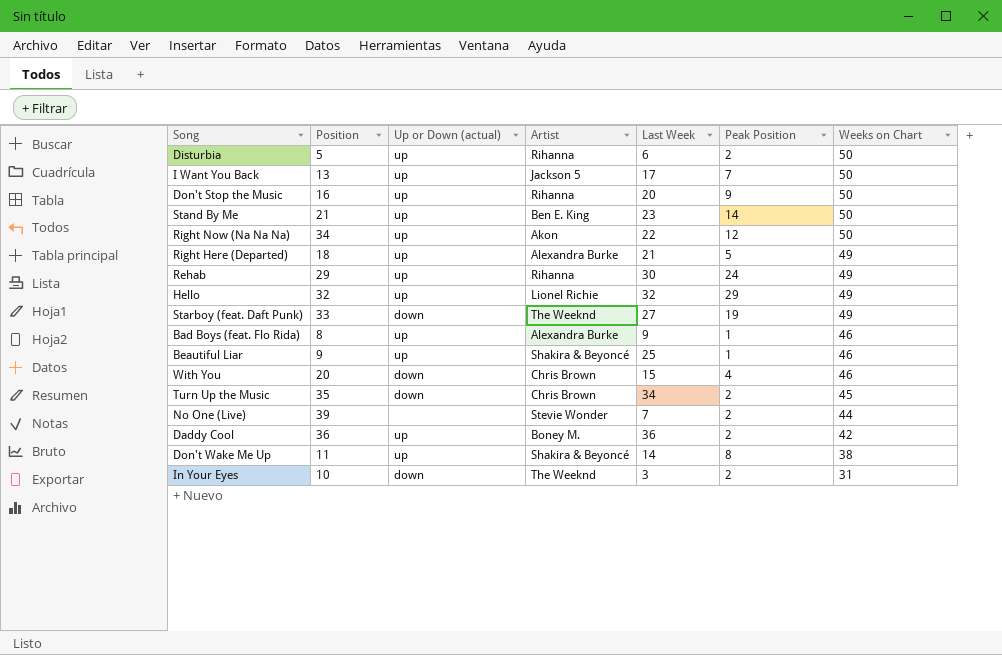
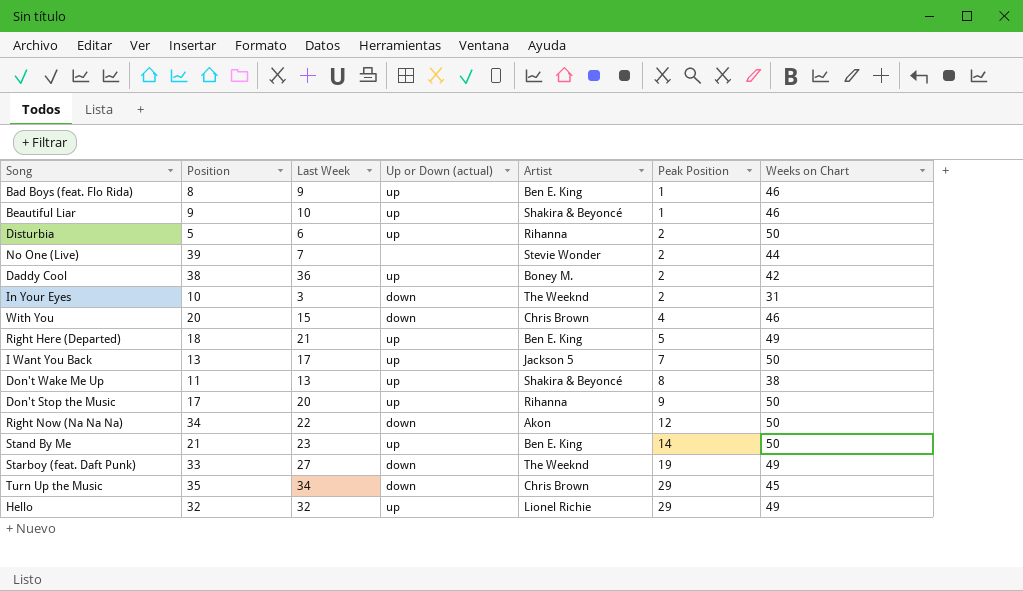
row order: Weeks on Chart descending -> Peak Position ascending
column Last Week | position: 5 -> 3
row Rehab: 29 | up | Rihanna | 30 | 24 | 49 -> none
Bad Boys (feat. Flo Rida) | Artist: Alexandra Burke -> Ben E. King
Beautiful Liar | Last Week: 25 -> 10
Daddy Cool | Position: 36 -> 38
Right Here (Departed) | Artist: Alexandra Burke -> Ben E. King
Don't Wake Me Up | Last Week: 14 -> 13
Don't Stop the Music | Position: 16 -> 17
Right Now (Na Na Na) | Up or Down (actual): up -> down
Turn Up the Music | Peak Position: 2 -> 29

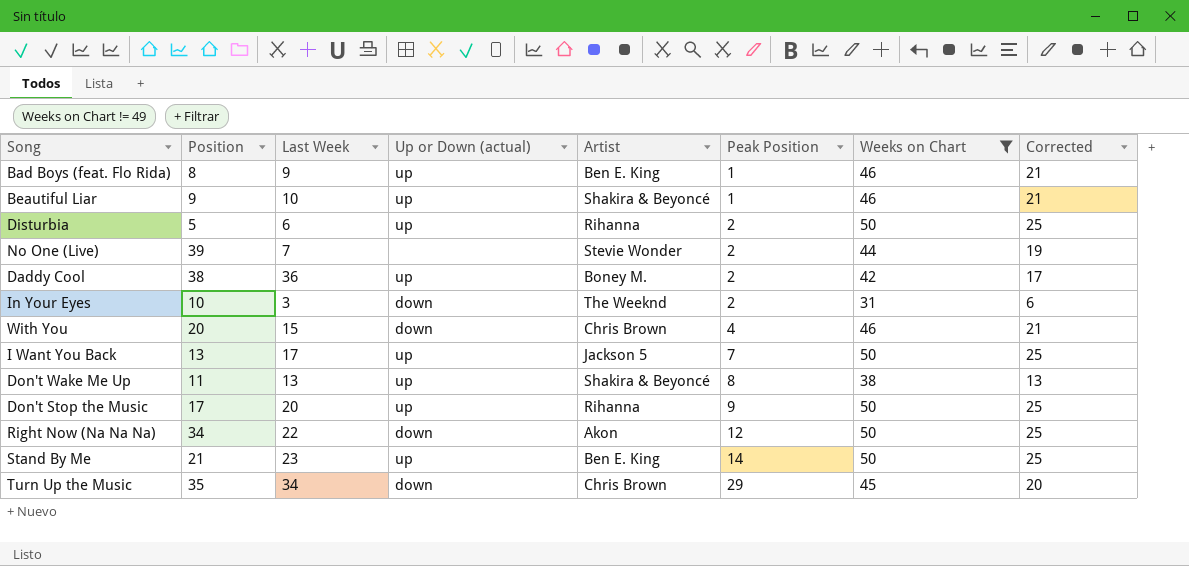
filter: none -> Weeks on Chart != 49
column Corrected | formula: none -> [Weeks on Chart] - 25

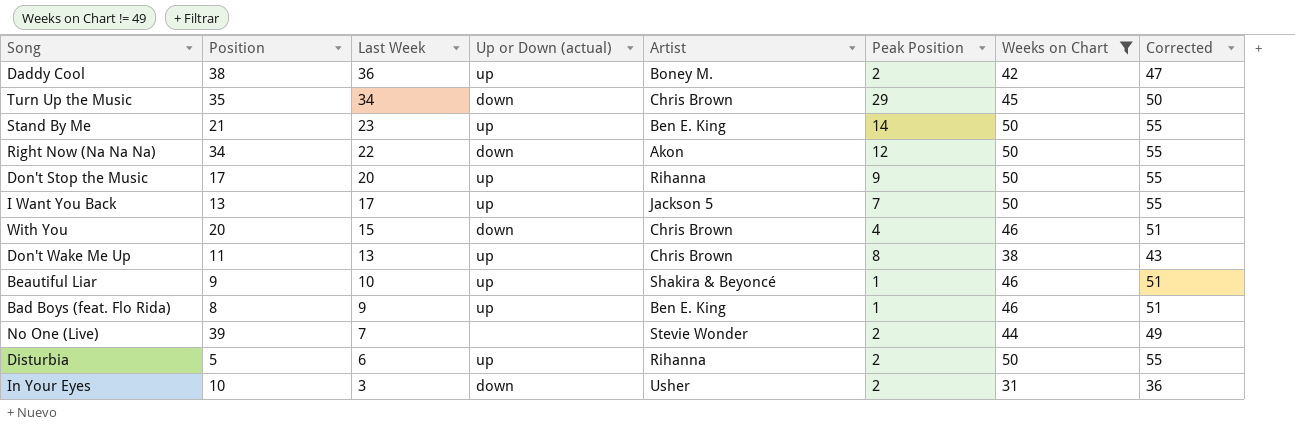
row order: Peak Position ascending -> Last Week descending
column Corrected | formula: [Weeks on Chart] - 25 -> [Weeks on Chart] + 5
Don't Wake Me Up | Artist: Shakira & Beyoncé -> Chris Brown
In Your Eyes | Artist: The Weeknd -> Usher

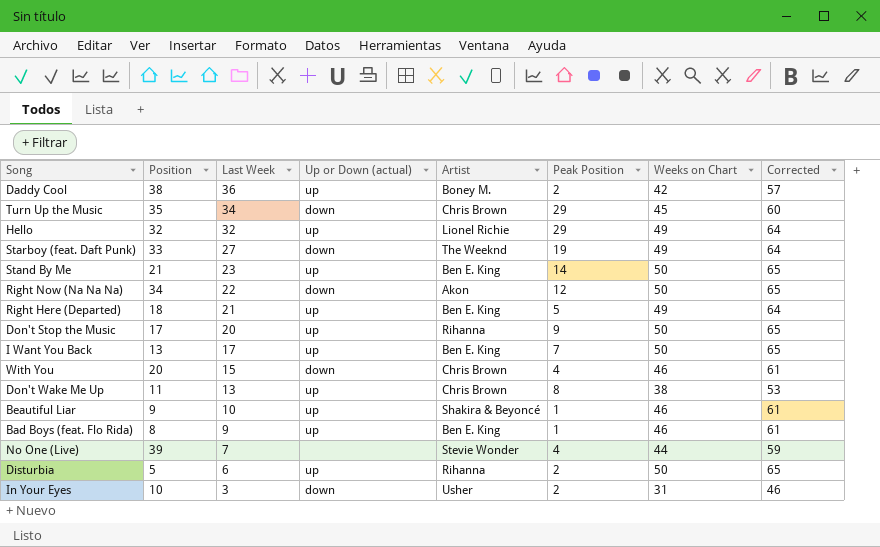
filter: Weeks on Chart != 49 -> none
column Corrected | formula: [Weeks on Chart] + 5 -> [Weeks on Chart] + 15
I Want You Back | Artist: Jackson 5 -> Ben E. King
No One (Live) | Peak Position: 2 -> 4

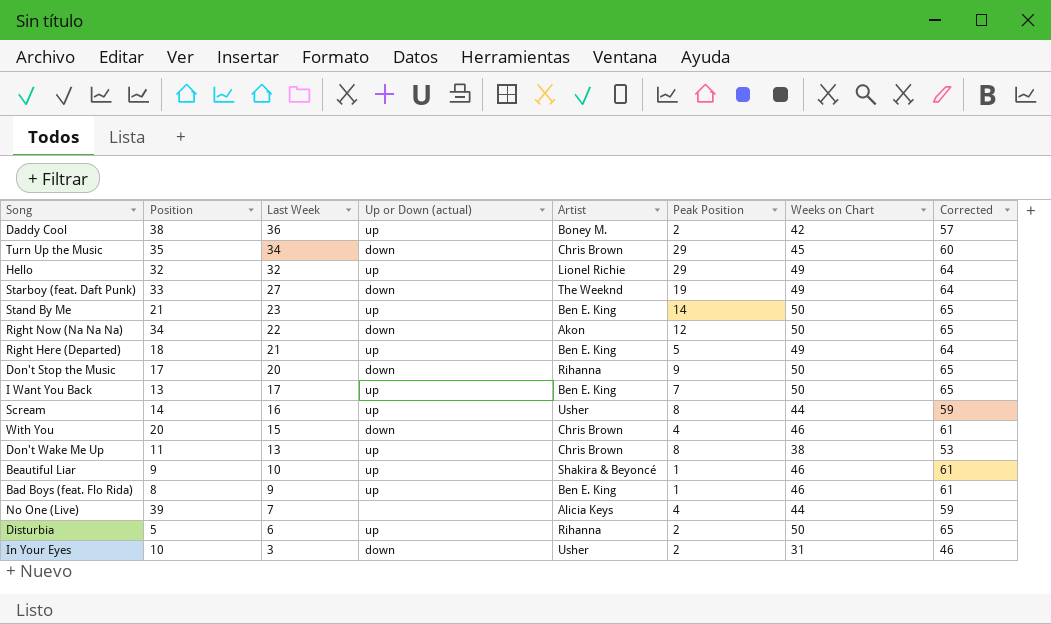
Don't Stop the Music | Up or Down (actual): up -> down
row Scream: none -> 14 | 16 | up | Usher | 8 | 44 | 59
No One (Live) | Artist: Stevie Wonder -> Alicia Keys

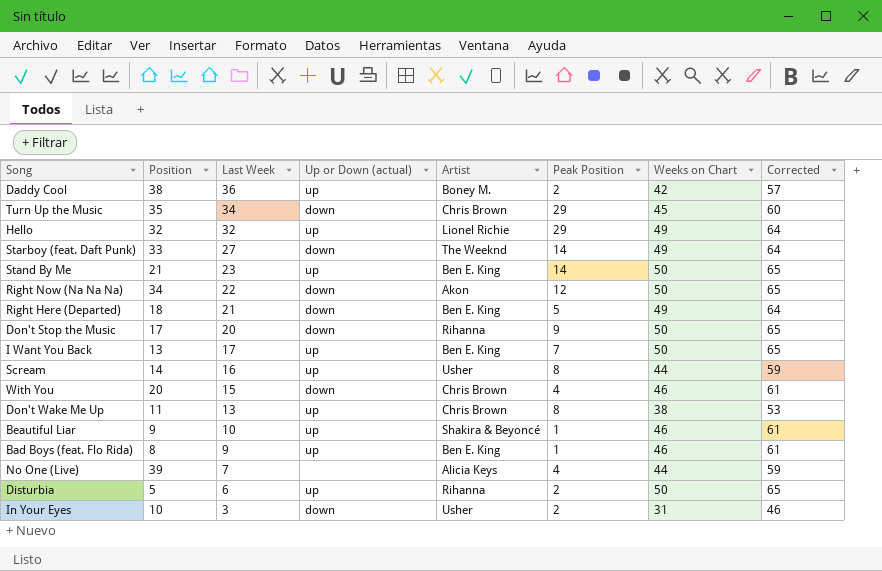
Starboy (feat. Daft Punk) | Peak Position: 19 -> 14
Right Here (Departed) | Up or Down (actual): up -> down

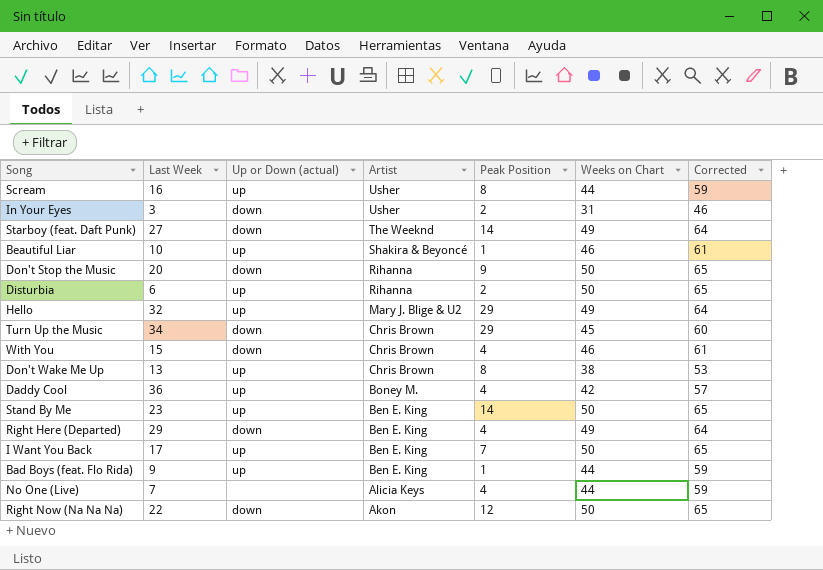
row order: Last Week descending -> Artist descending
column Position | position: 2 -> none
Hello | Artist: Lionel Richie -> Mary J. Blige & U2
Daddy Cool | Peak Position: 2 -> 4
Right Here (Departed) | Last Week: 21 -> 29
Right Here (Departed) | Peak Position: 5 -> 4
Bad Boys (feat. Flo Rida) | Weeks on Chart: 46 -> 44
Bad Boys (feat. Flo Rida) | Corrected: 61 -> 59

